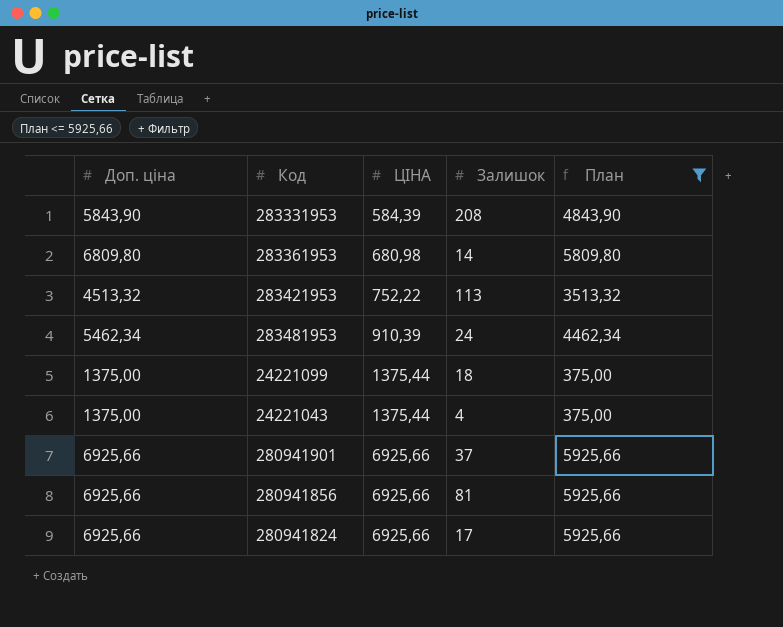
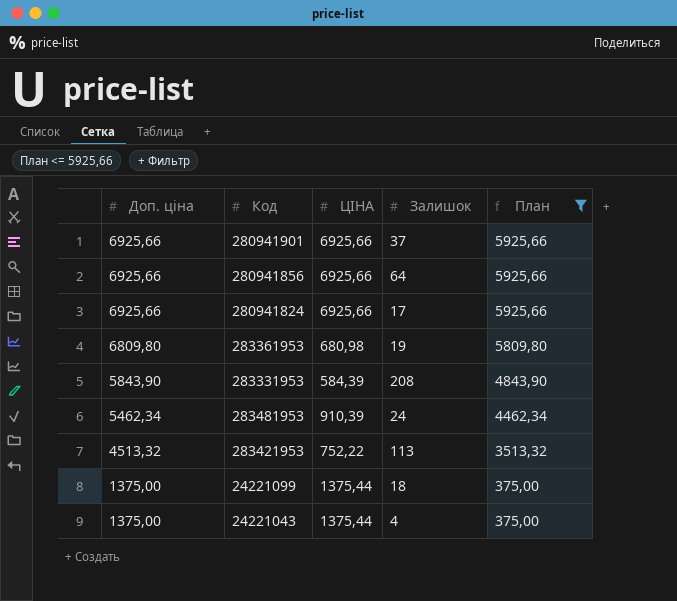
row order: ЦІНА ascending -> Доп. ціна descending
280941856 | Залишок: 81 -> 64
283361953 | Залишок: 14 -> 19

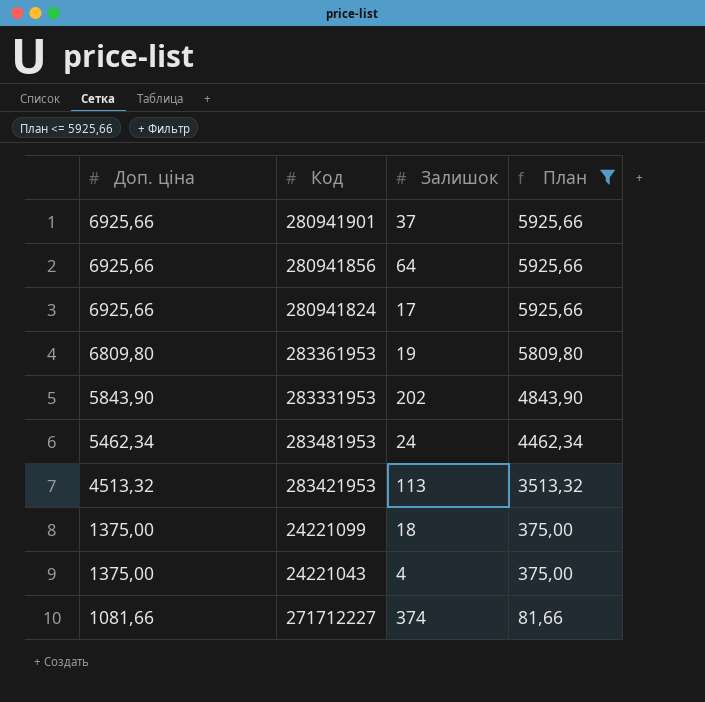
column ЦІНА | position: 3 -> none
283331953 | Залишок: 208 -> 202
row 271712227: none -> 1081,66 | 374 | 81,66

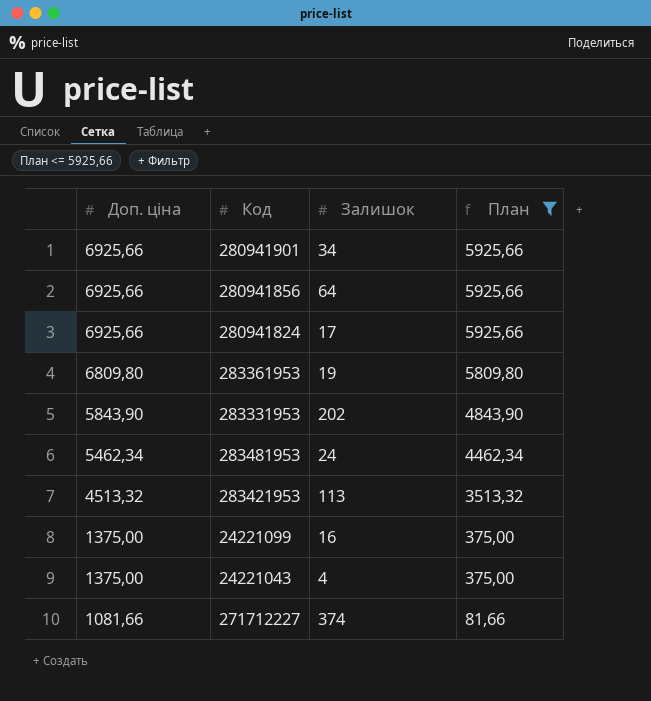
280941901 | Залишок: 37 -> 34
24221099 | Залишок: 18 -> 16

